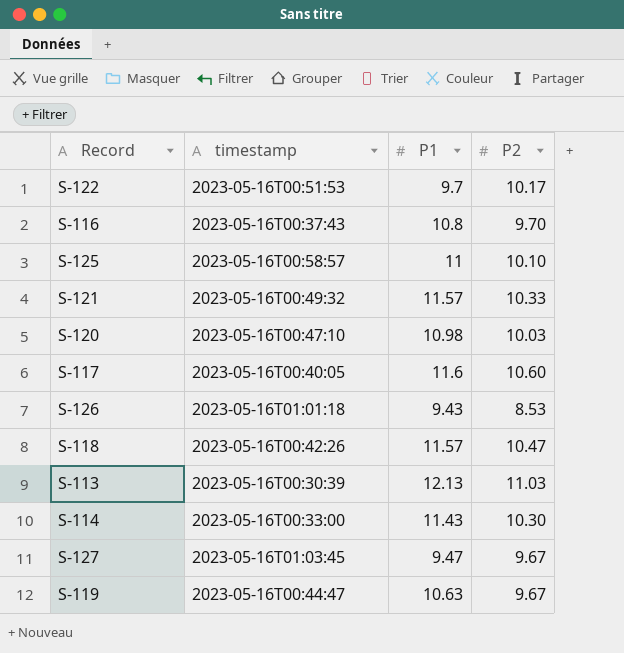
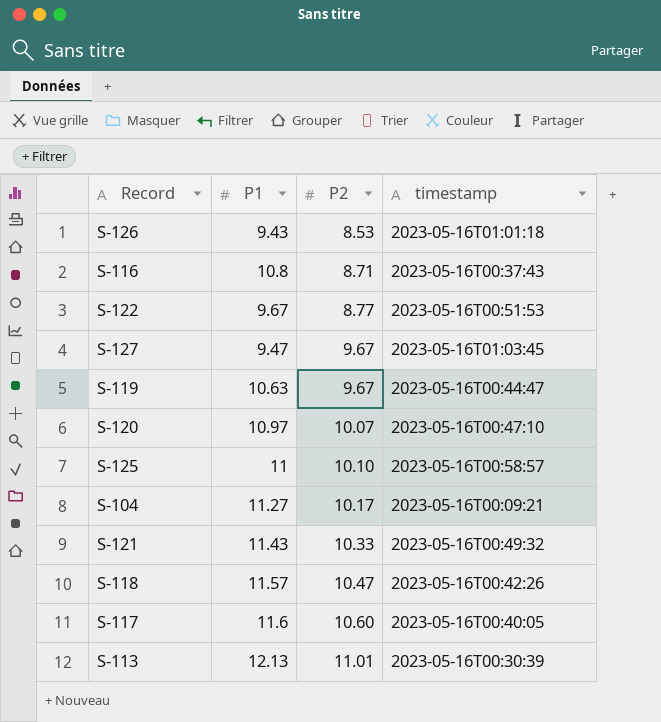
row order: none -> P2 ascending
column timestamp | position: 2 -> 4
row S-114: 2023-05-16T00:33:00 | 11.43 | 10.30 -> none
S-116 | P2: 9.70 -> 8.71
S-122 | P1: 9.7 -> 9.67
S-122 | P2: 10.17 -> 8.77
S-120 | P1: 10.98 -> 10.97
S-120 | P2: 10.03 -> 10.07
row S-104: none -> 11.27 | 10.17 | 2023-05-16T00:09:21
S-121 | P1: 11.57 -> 11.43
S-113 | P2: 11.03 -> 11.01

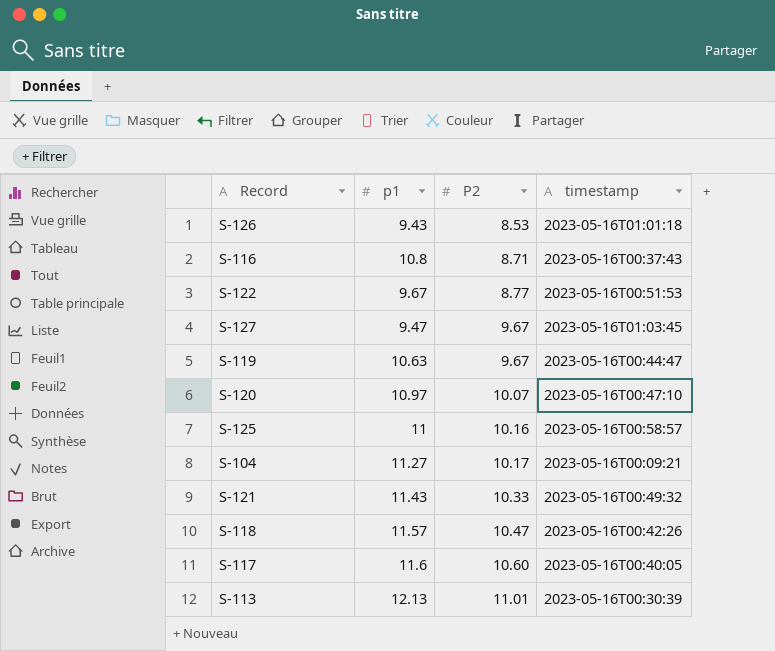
column name: P1 -> p1
S-125 | P2: 10.10 -> 10.16

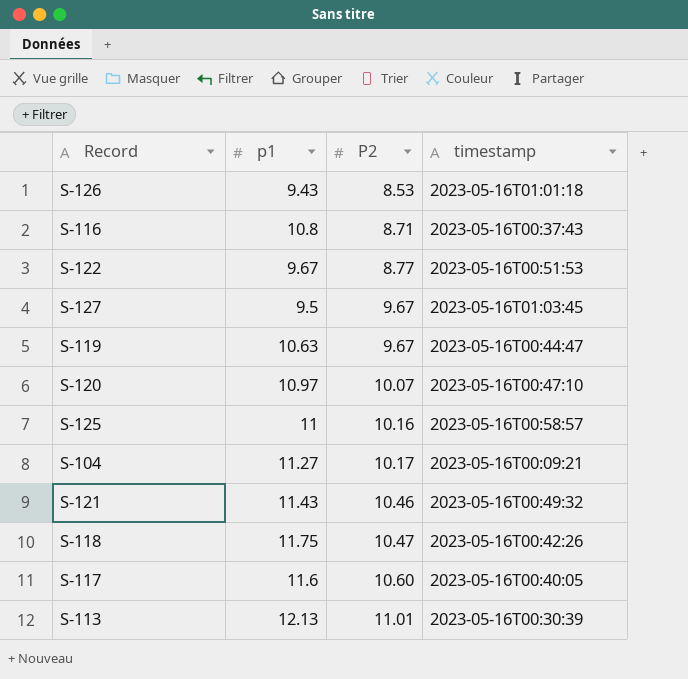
S-127 | p1: 9.47 -> 9.5
S-121 | P2: 10.33 -> 10.46
S-118 | p1: 11.57 -> 11.75

